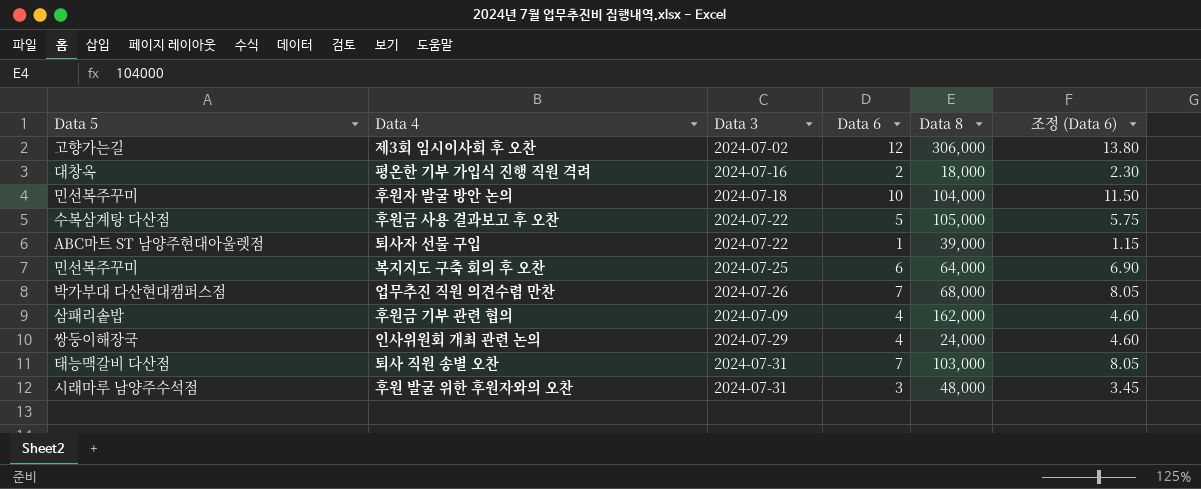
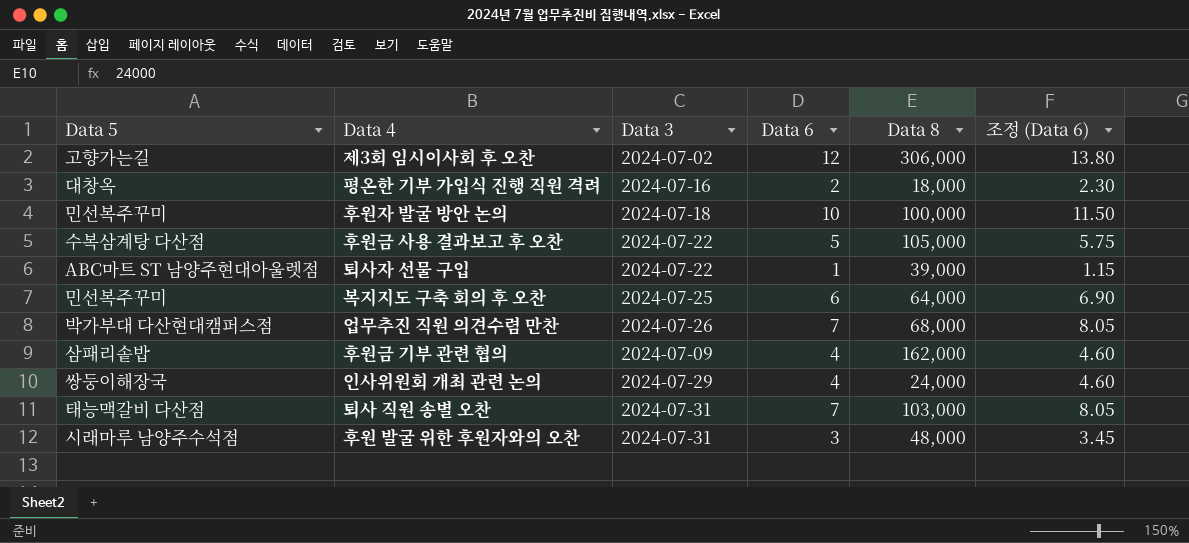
후원자 발굴 방안 논의 | Data 8: 104,000 -> 100,000

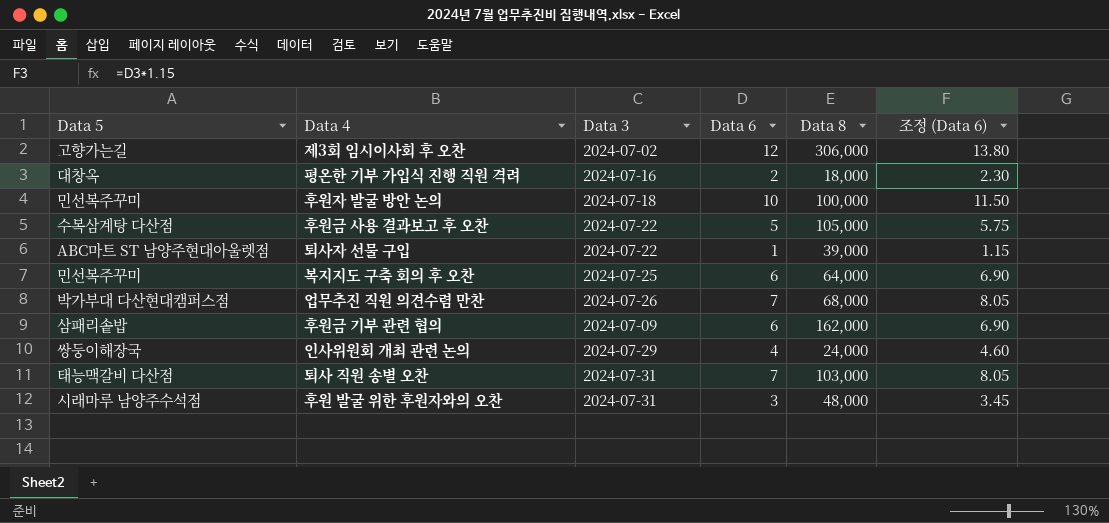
후원금 기부 관련 협의 | Data 6: 4 -> 6
후원금 기부 관련 협의 | 조정 (Data 6): 4.60 -> 6.90

